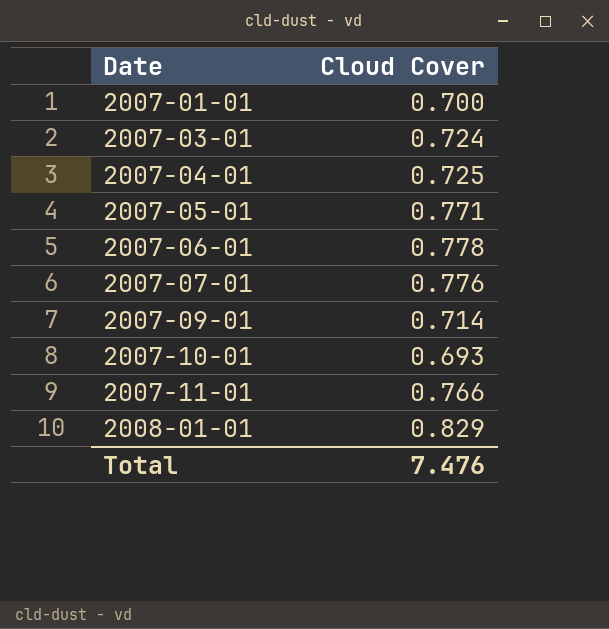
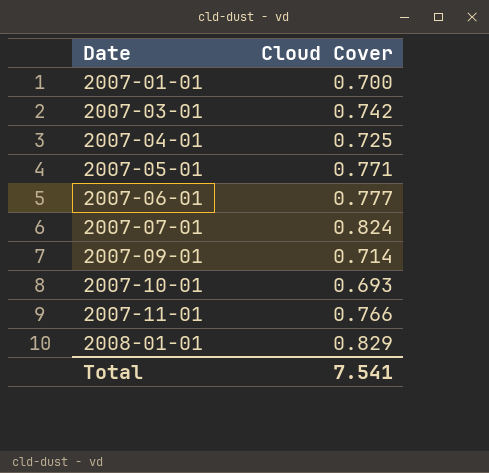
2007-03-01 | Cloud Cover: 0.724 -> 0.742
2007-06-01 | Cloud Cover: 0.778 -> 0.777
2007-07-01 | Cloud Cover: 0.776 -> 0.824
Total | Cloud Cover: 7.476 -> 7.541

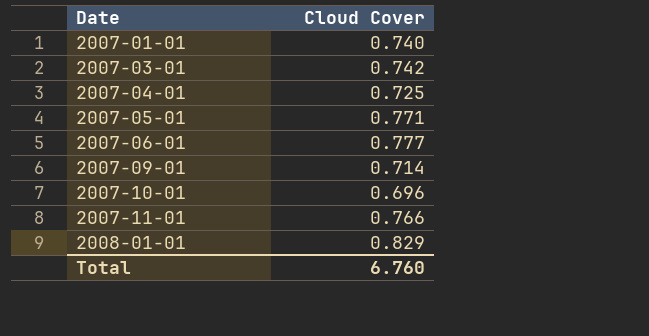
row 2007-07-01: 0.824 -> none
2007-01-01 | Cloud Cover: 0.700 -> 0.740
2007-10-01 | Cloud Cover: 0.693 -> 0.696
Total | Cloud Cover: 7.541 -> 6.760

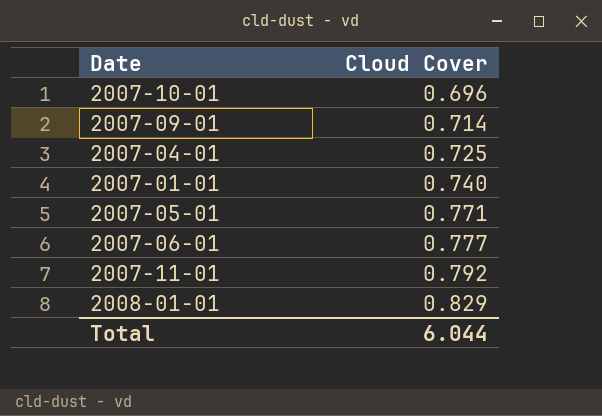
row order: Date ascending -> Cloud Cover ascending
row 2007-03-01: 0.742 -> none
2007-11-01 | Cloud Cover: 0.766 -> 0.792
Total | Cloud Cover: 6.760 -> 6.044

